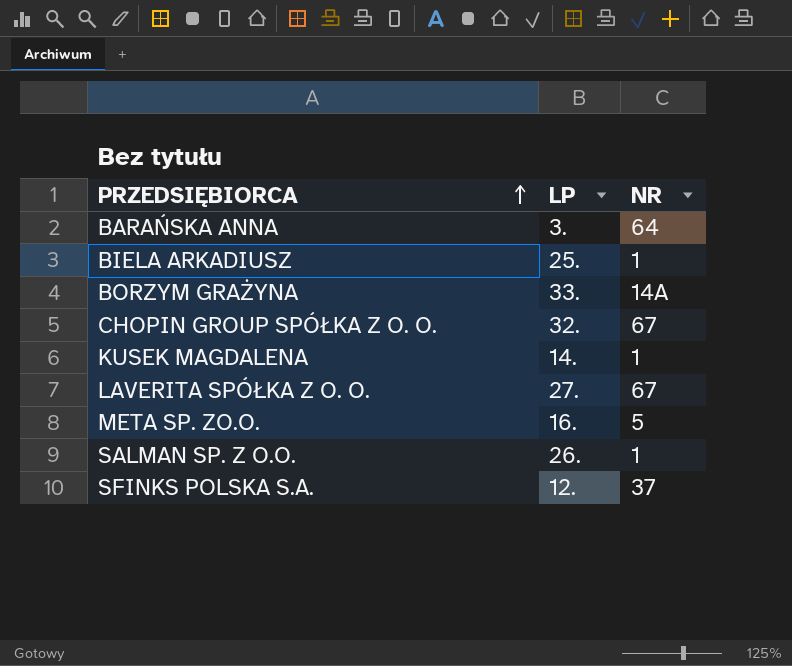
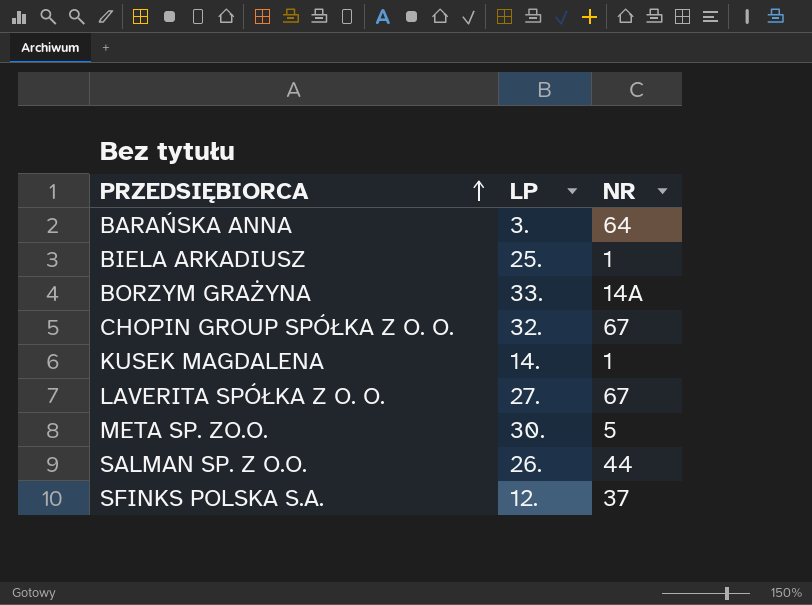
META SP. ZO.O. | LP: 16. -> 30.
SALMAN SP. Z O.O. | NR: 1 -> 44

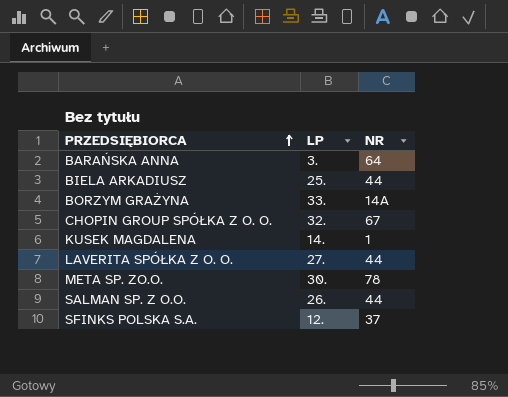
BIELA ARKADIUSZ | NR: 1 -> 44
LAVERITA SPÓŁKA Z O. O. | NR: 67 -> 44
META SP. ZO.O. | NR: 5 -> 78

